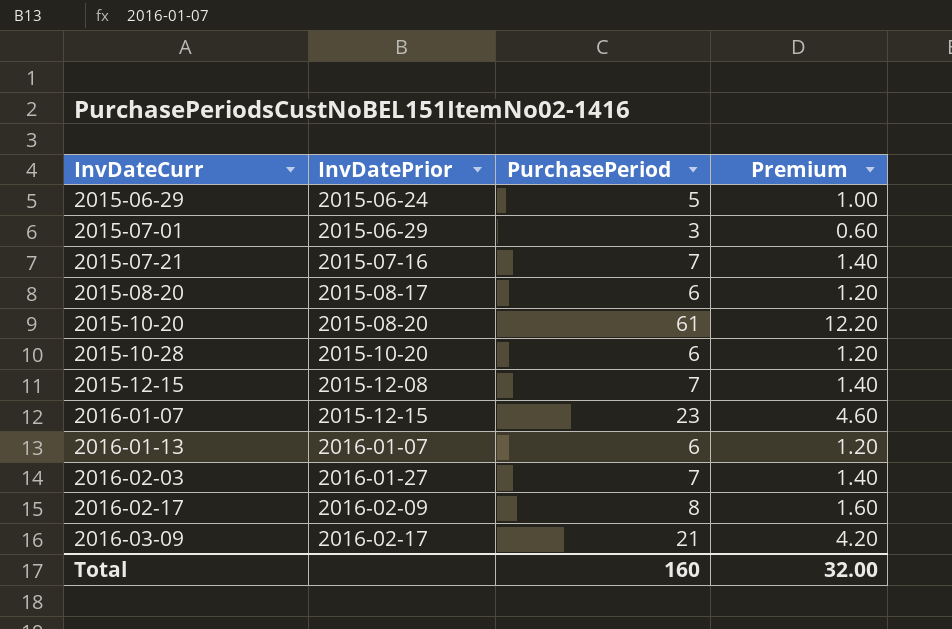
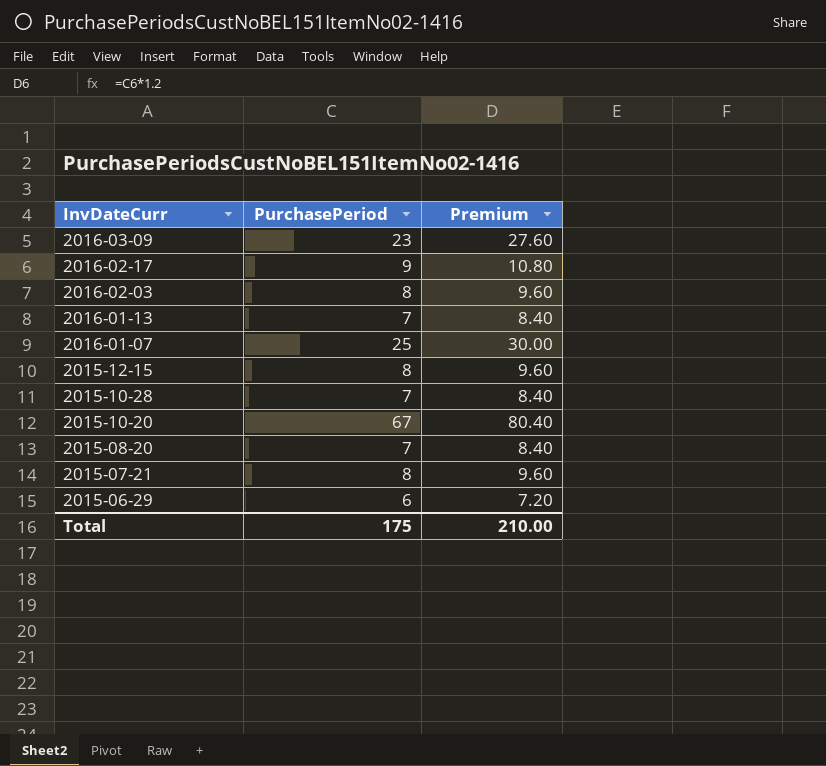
row order: InvDateCurr ascending -> InvDateCurr descending
column InvDatePrior | position: 2 -> none
column Premium | formula: [PurchasePeriod] * 0.2 -> [PurchasePeriod] * 1.2
row 2015-07-01: 2015-06-29 | 3 | 0.60 -> none
2016-03-09 | PurchasePeriod: 21 -> 23
2016-02-17 | PurchasePeriod: 8 -> 9
2016-02-03 | PurchasePeriod: 7 -> 8
2016-01-13 | PurchasePeriod: 6 -> 7
2016-01-07 | PurchasePeriod: 23 -> 25
2015-12-15 | PurchasePeriod: 7 -> 8
2015-10-28 | PurchasePeriod: 6 -> 7
2015-10-20 | PurchasePeriod: 61 -> 67
2015-08-20 | PurchasePeriod: 6 -> 7
2015-07-21 | PurchasePeriod: 7 -> 8
2015-06-29 | PurchasePeriod: 5 -> 6
Total | PurchasePeriod: 160 -> 175
Total | Premium: 32.00 -> 210.00

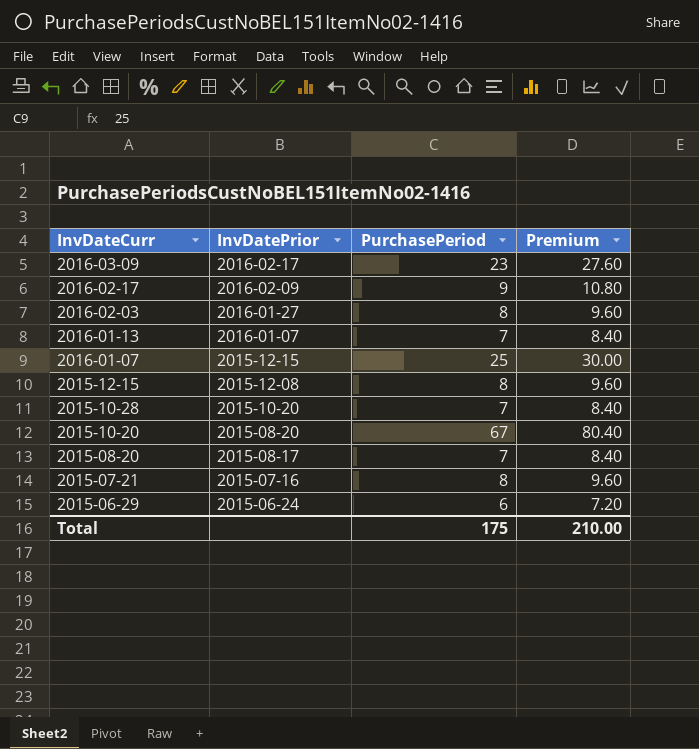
column InvDatePrior | position: none -> 2

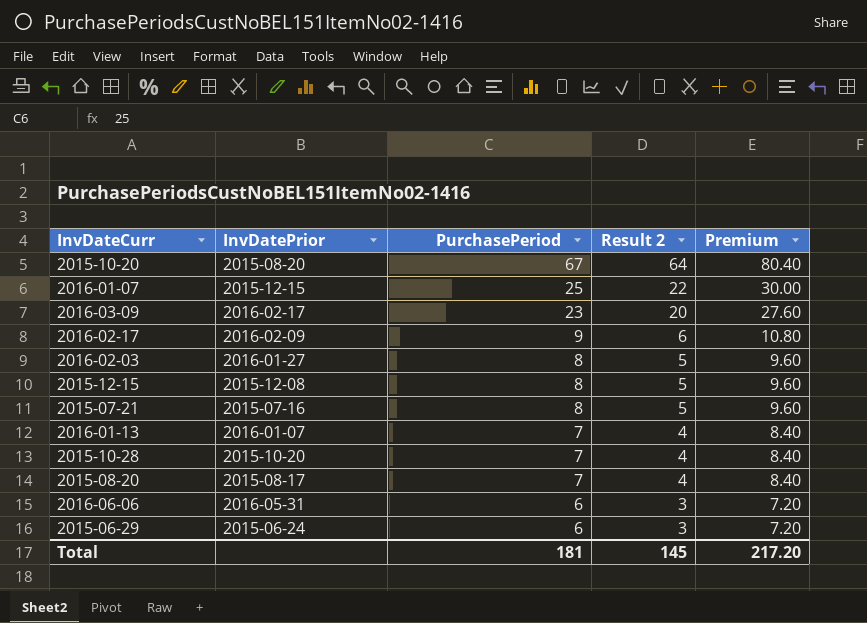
row order: InvDateCurr descending -> PurchasePeriod descending
column Result 2 | formula: none -> [PurchasePeriod] - 3
row 2016-06-06: none -> 2016-05-31 | 6 | 3 | 7.20
Total | PurchasePeriod: 175 -> 181
Total | Premium: 210.00 -> 217.20

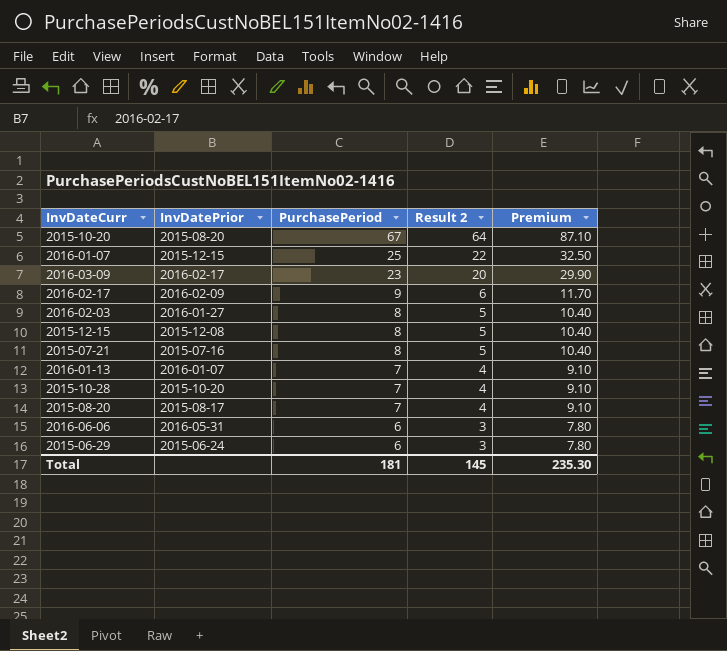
column Premium | formula: [PurchasePeriod] * 1.2 -> [PurchasePeriod] * 1.3
Total | Premium: 217.20 -> 235.30

